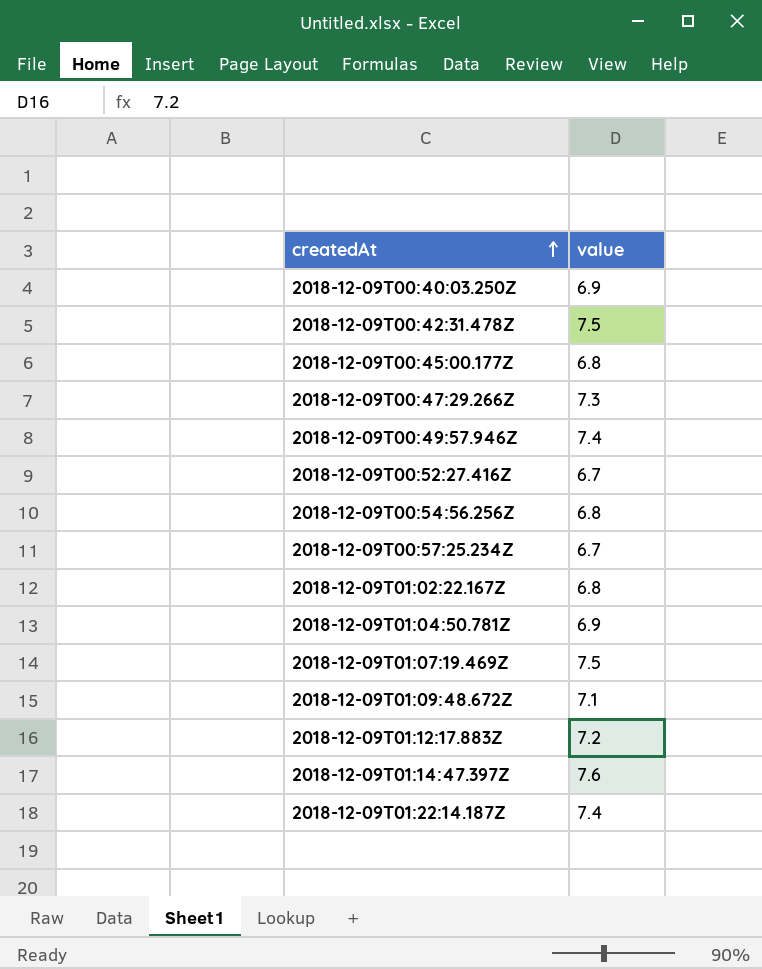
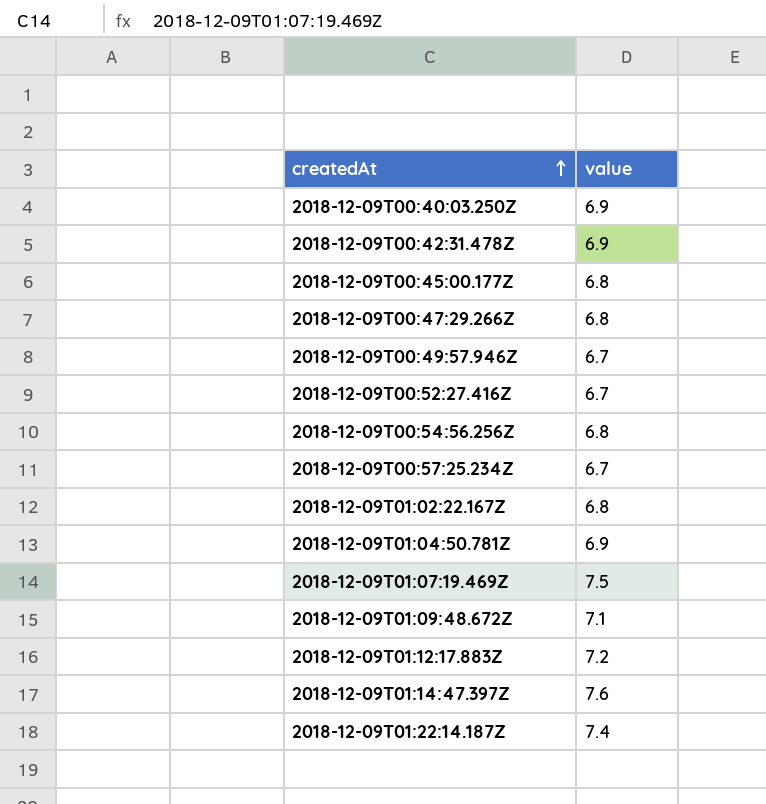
2018-12-09T00:42:31.478Z | value: 7.5 -> 6.9
2018-12-09T00:47:29.266Z | value: 7.3 -> 6.8
2018-12-09T00:49:57.946Z | value: 7.4 -> 6.7

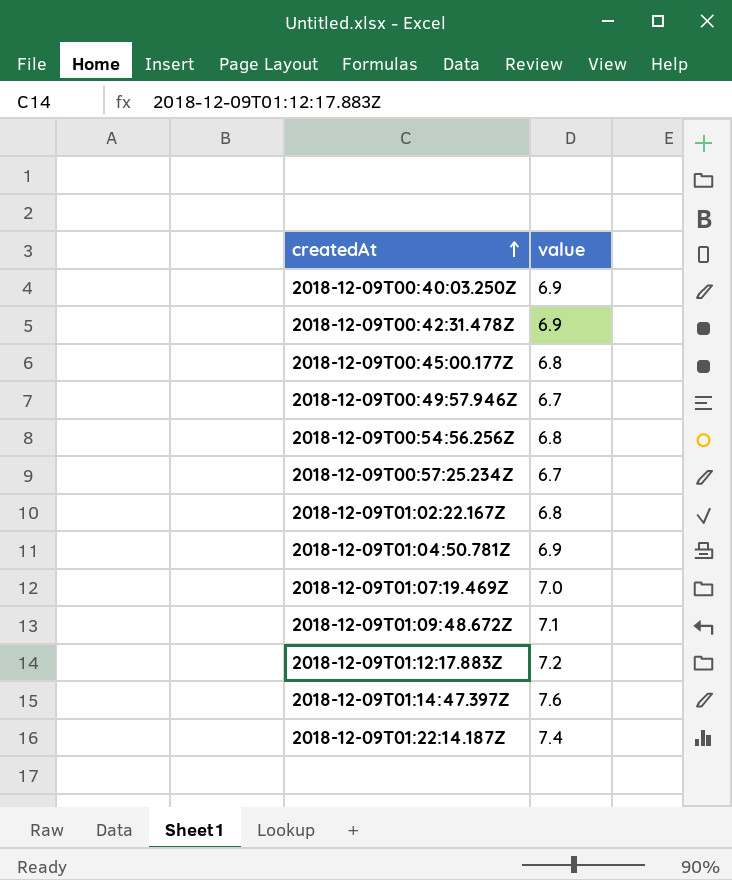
row 2018-12-09T00:47:29.266Z: 6.8 -> none
row 2018-12-09T00:52:27.416Z: 6.7 -> none
2018-12-09T01:07:19.469Z | value: 7.5 -> 7.0

